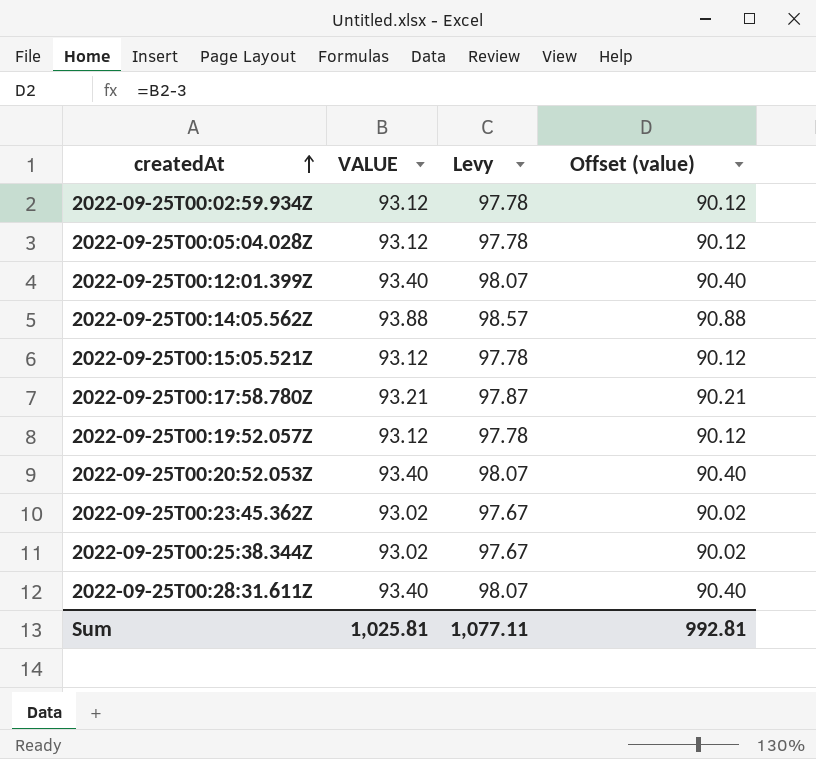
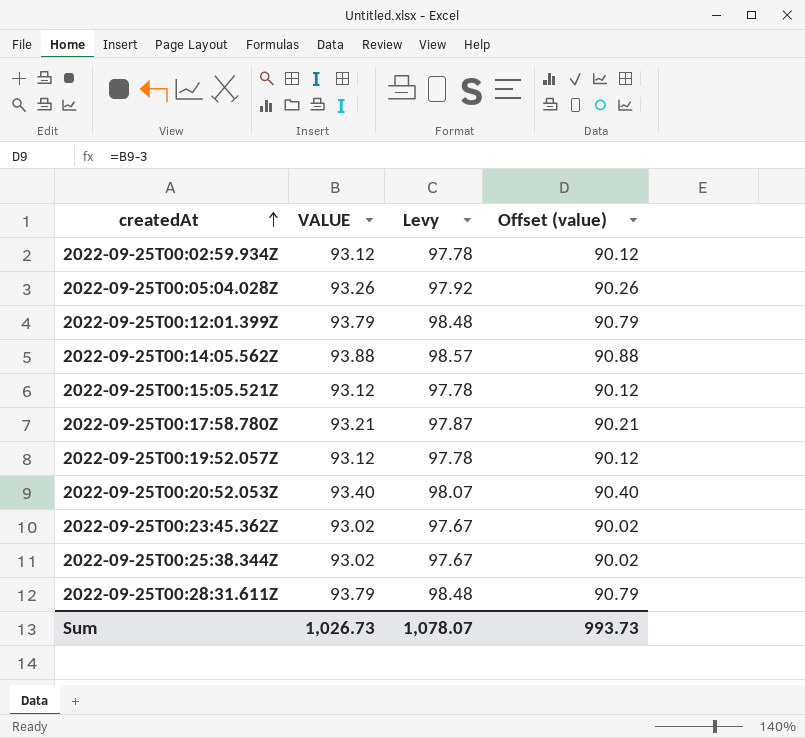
2022-09-25T00:05:04.028Z | VALUE: 93.12 -> 93.26
2022-09-25T00:05:04.028Z | Levy: 97.78 -> 97.92
2022-09-25T00:05:04.028Z | Offset (value): 90.12 -> 90.26
2022-09-25T00:12:01.399Z | VALUE: 93.40 -> 93.79
2022-09-25T00:12:01.399Z | Levy: 98.07 -> 98.48
2022-09-25T00:12:01.399Z | Offset (value): 90.40 -> 90.79
2022-09-25T00:28:31.611Z | VALUE: 93.40 -> 93.79
2022-09-25T00:28:31.611Z | Levy: 98.07 -> 98.48
2022-09-25T00:28:31.611Z | Offset (value): 90.40 -> 90.79
Sum | VALUE: 1,025.81 -> 1,026.73
Sum | Levy: 1,077.11 -> 1,078.07
Sum | Offset (value): 992.81 -> 993.73

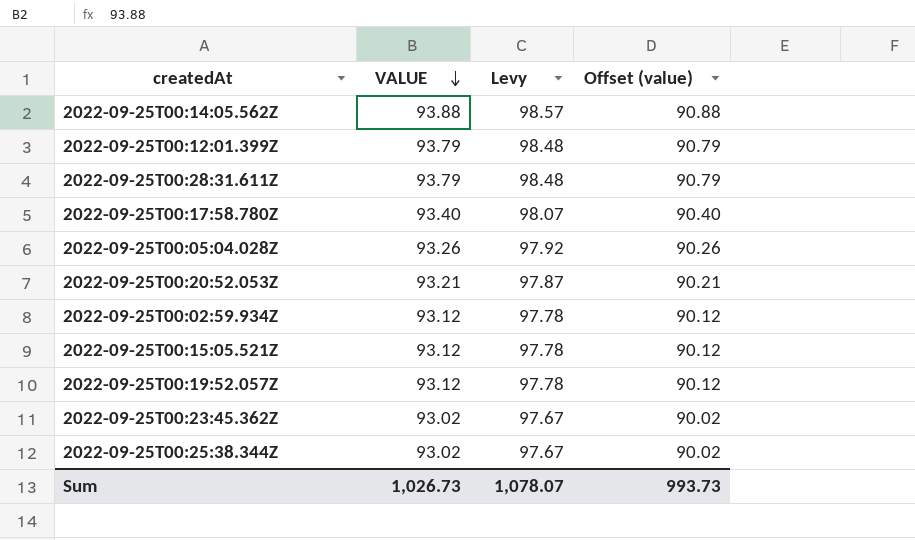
row order: createdAt ascending -> VALUE descending
2022-09-25T00:17:58.780Z | VALUE: 93.21 -> 93.40
2022-09-25T00:17:58.780Z | Levy: 97.87 -> 98.07
2022-09-25T00:17:58.780Z | Offset (value): 90.21 -> 90.40
2022-09-25T00:20:52.053Z | VALUE: 93.40 -> 93.21
2022-09-25T00:20:52.053Z | Levy: 98.07 -> 97.87
2022-09-25T00:20:52.053Z | Offset (value): 90.40 -> 90.21

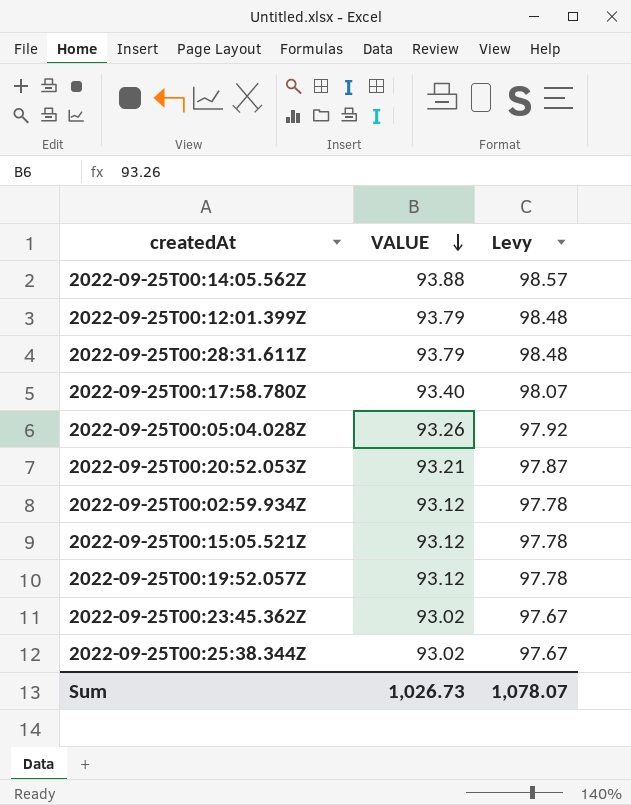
column Offset (value) | formula: [VALUE] - 3 -> none

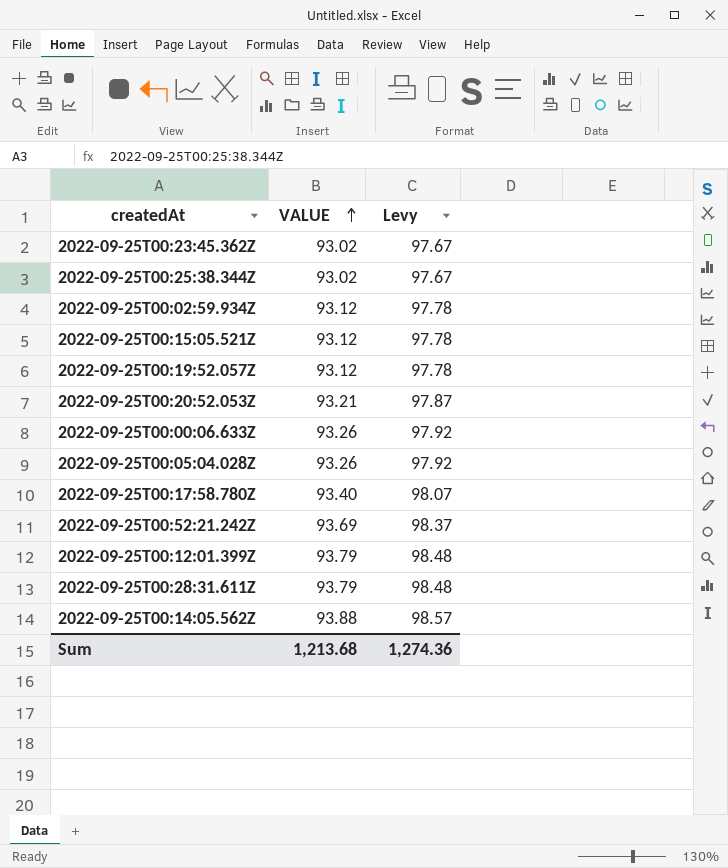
row order: VALUE descending -> VALUE ascending
row 2022-09-25T00:00:06.633Z: none -> 93.26 | 97.92
row 2022-09-25T00:52:21.242Z: none -> 93.69 | 98.37
Sum | VALUE: 1,026.73 -> 1,213.68
Sum | Levy: 1,078.07 -> 1,274.36

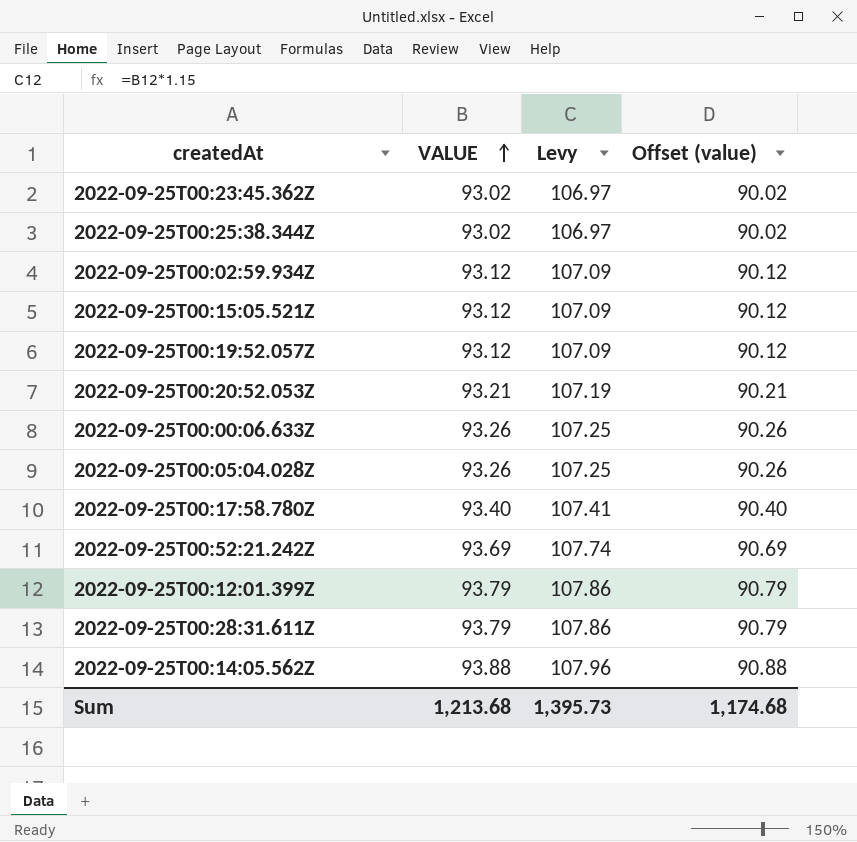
column Levy | formula: [VALUE] * 1.05 -> [VALUE] * 1.15
column Offset (value) | formula: none -> [VALUE] - 3
Sum | Levy: 1,274.36 -> 1,395.73

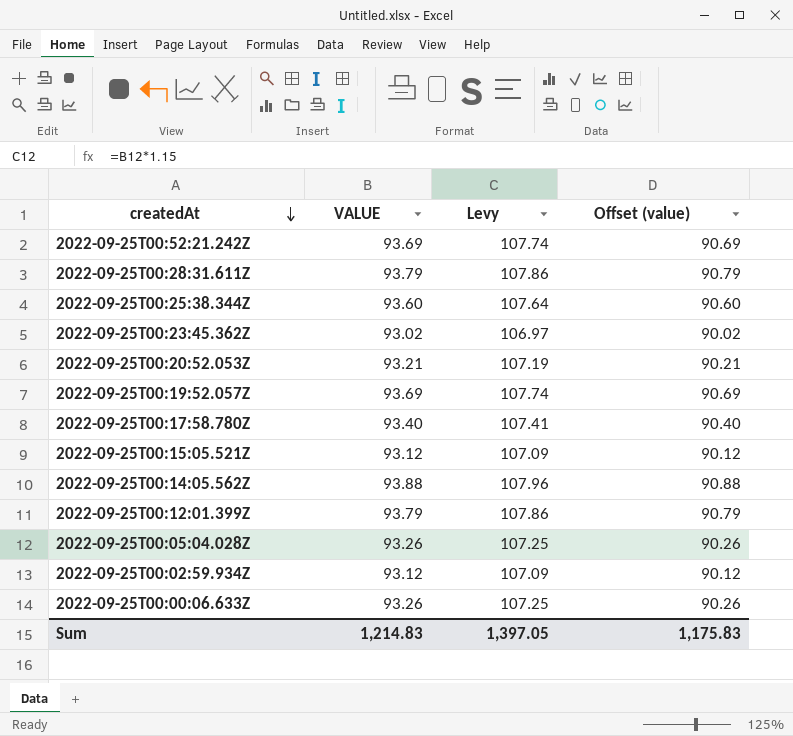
row order: VALUE ascending -> createdAt descending
2022-09-25T00:25:38.344Z | VALUE: 93.02 -> 93.60
2022-09-25T00:25:38.344Z | Levy: 106.97 -> 107.64
2022-09-25T00:25:38.344Z | Offset (value): 90.02 -> 90.60
2022-09-25T00:19:52.057Z | VALUE: 93.12 -> 93.69
2022-09-25T00:19:52.057Z | Levy: 107.09 -> 107.74
2022-09-25T00:19:52.057Z | Offset (value): 90.12 -> 90.69
Sum | VALUE: 1,213.68 -> 1,214.83
Sum | Levy: 1,395.73 -> 1,397.05
Sum | Offset (value): 1,174.68 -> 1,175.83

